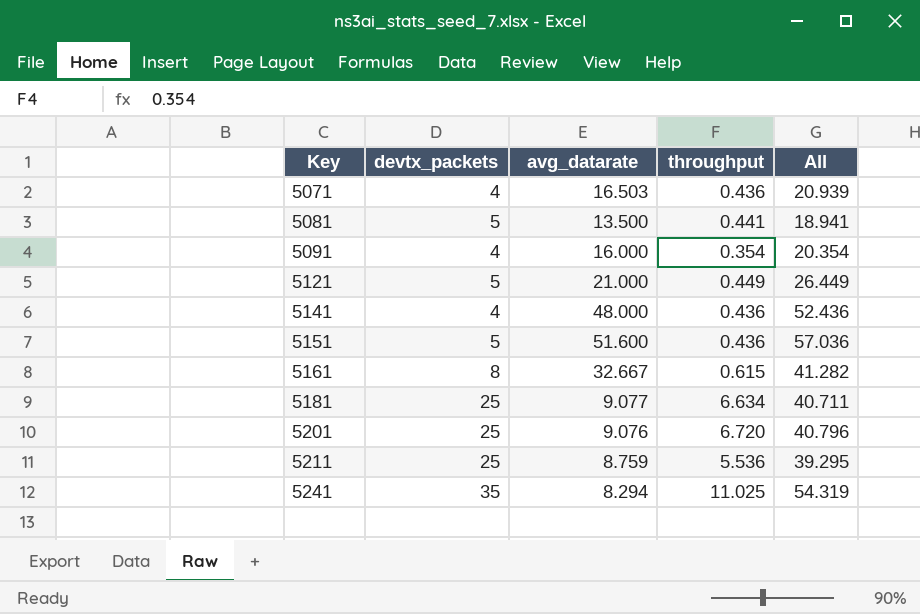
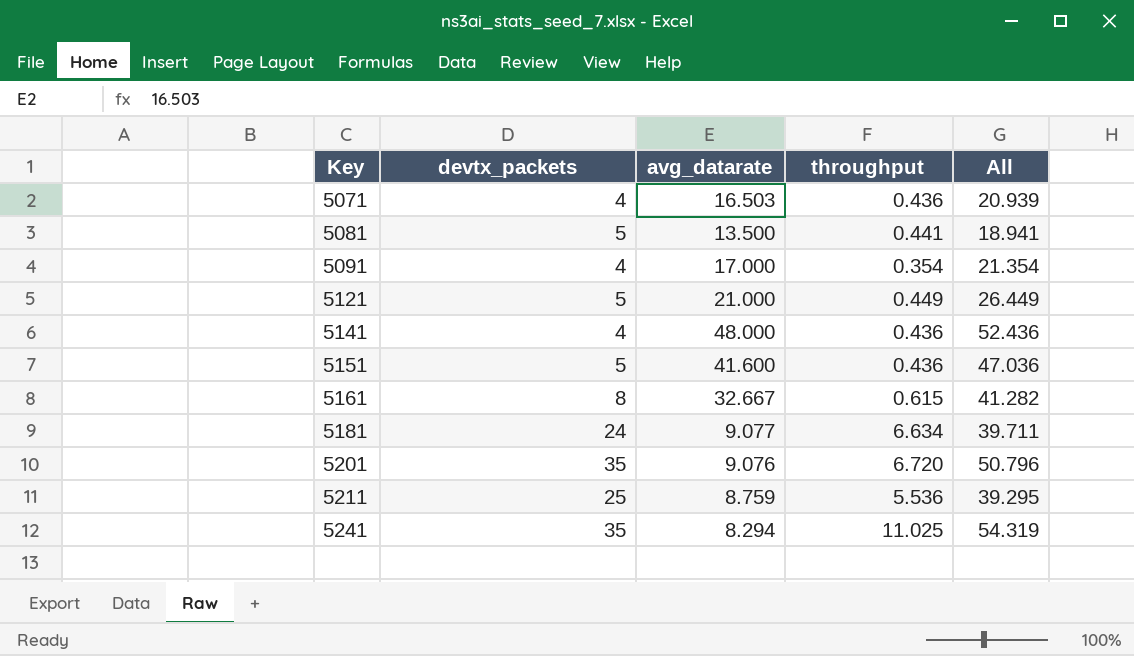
5091 | avg_datarate: 16.000 -> 17.000
5091 | All: 20.354 -> 21.354
5151 | avg_datarate: 51.600 -> 41.600
5151 | All: 57.036 -> 47.036
5181 | devtx_packets: 25 -> 24
5181 | All: 40.711 -> 39.711
5201 | devtx_packets: 25 -> 35
5201 | All: 40.796 -> 50.796

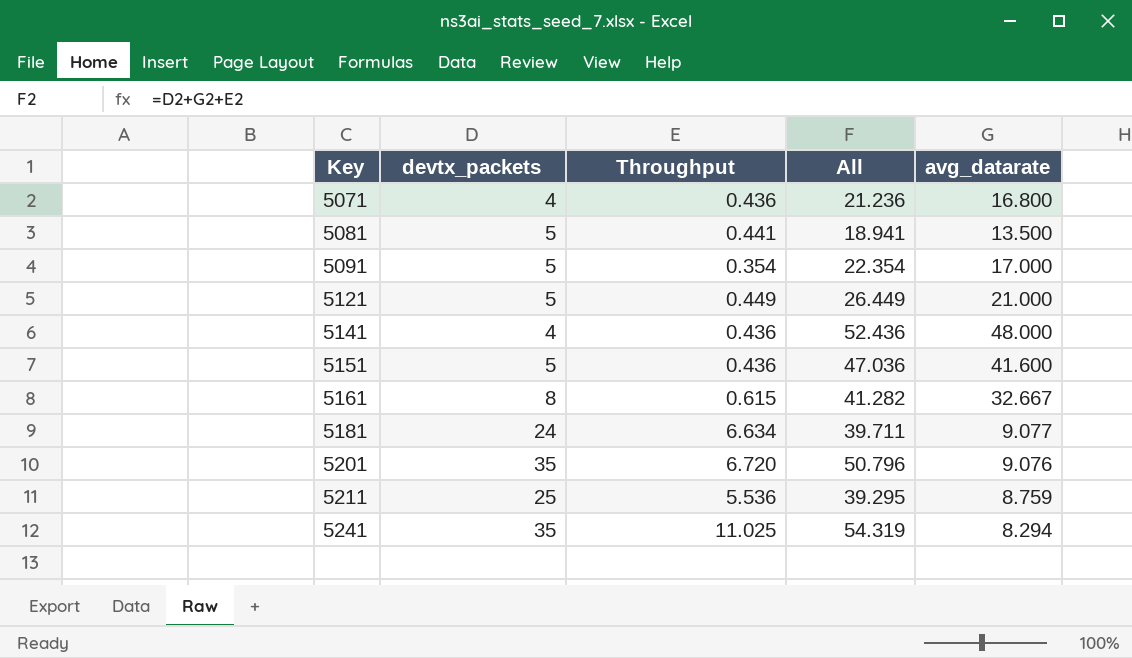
column name: throughput -> Throughput
column avg_datarate | position: 3 -> 5
5071 | All: 20.939 -> 21.236
5071 | avg_datarate: 16.503 -> 16.800
5091 | devtx_packets: 4 -> 5
5091 | All: 21.354 -> 22.354

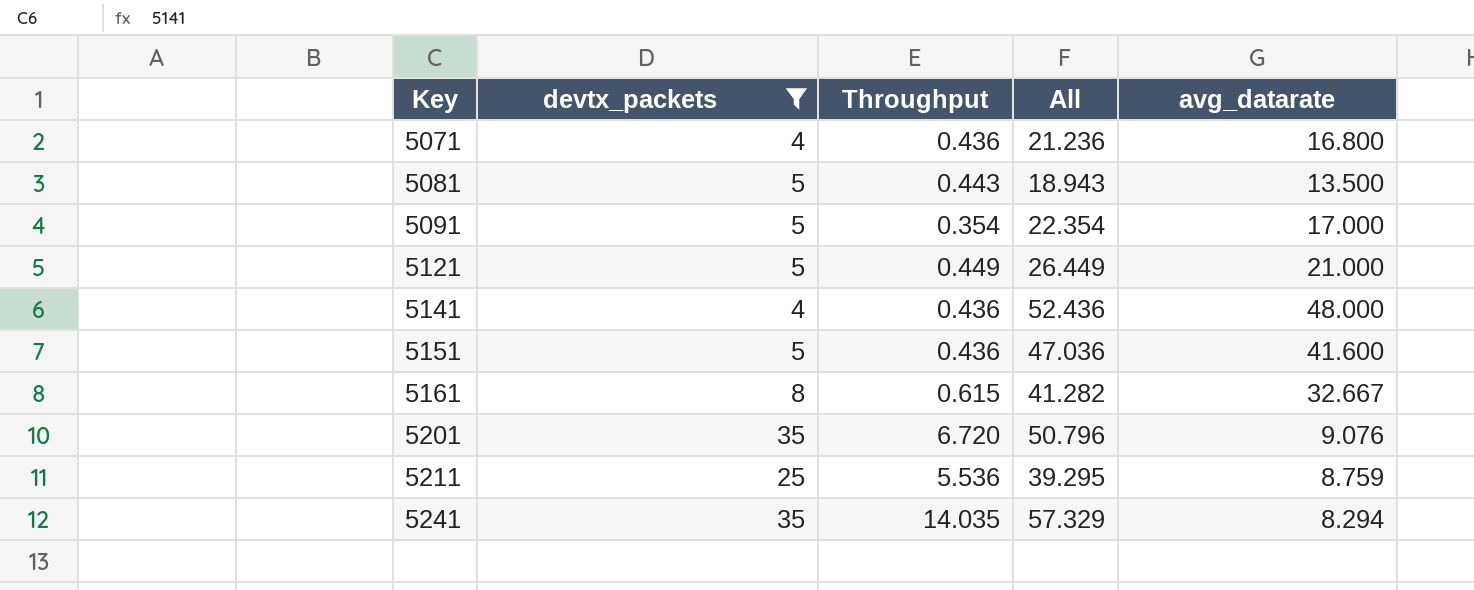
filter: none -> devtx_packets != 24
5081 | Throughput: 0.441 -> 0.443
5081 | All: 18.941 -> 18.943
5241 | Throughput: 11.025 -> 14.035
5241 | All: 54.319 -> 57.329

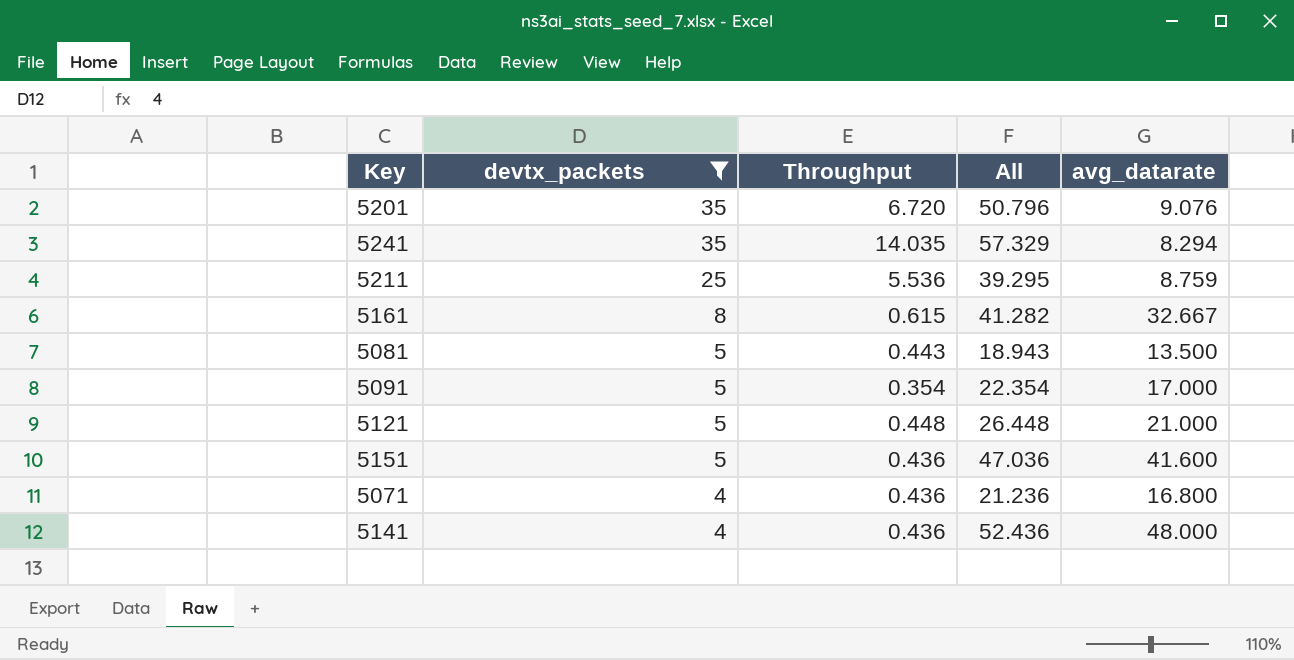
row order: Key ascending -> devtx_packets descending
5121 | Throughput: 0.449 -> 0.448
5121 | All: 26.449 -> 26.448

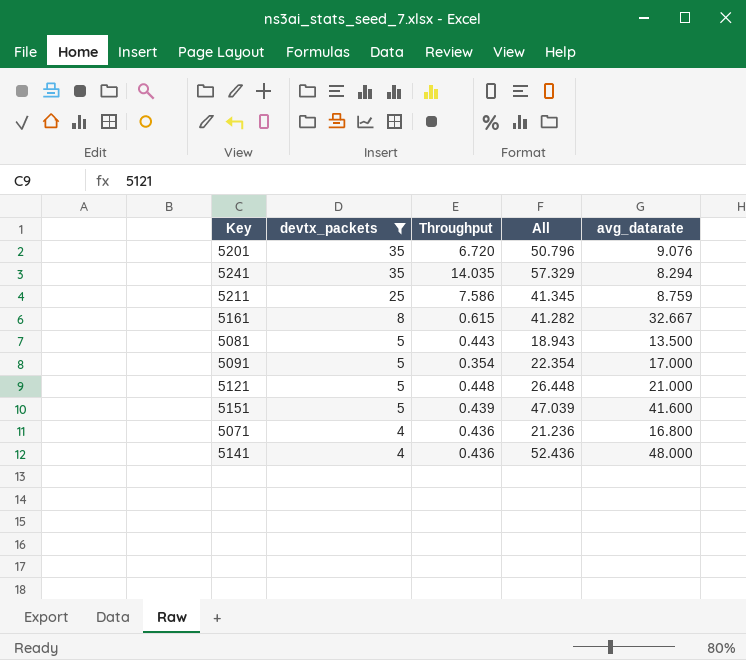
5211 | Throughput: 5.536 -> 7.586
5211 | All: 39.295 -> 41.345
5151 | Throughput: 0.436 -> 0.439
5151 | All: 47.036 -> 47.039

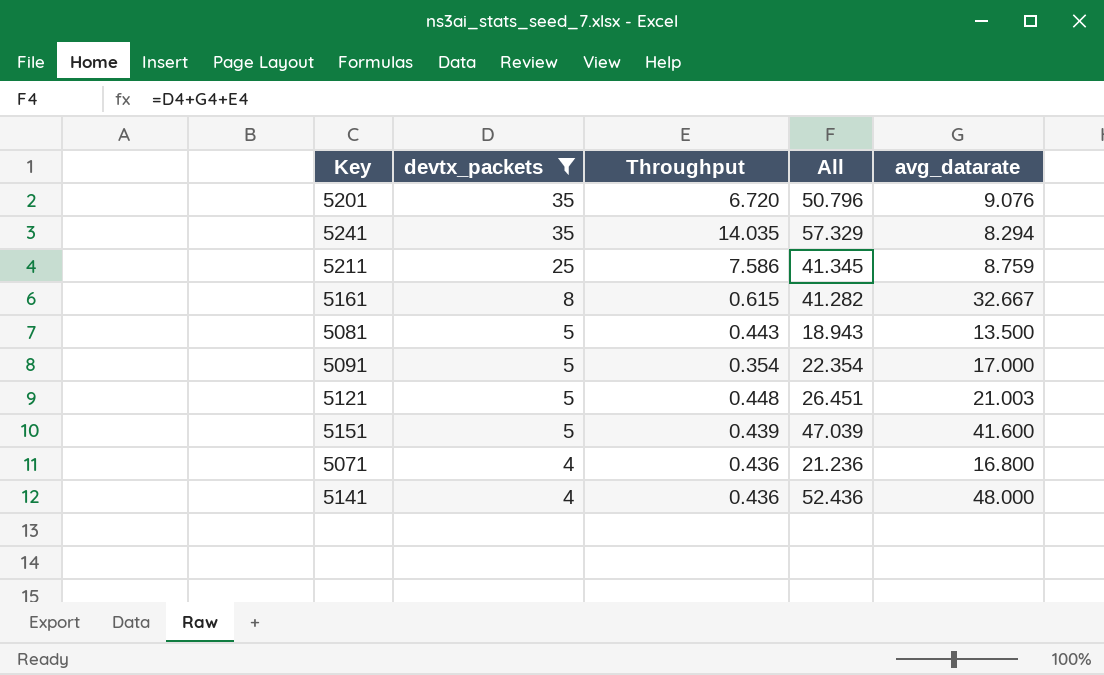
5121 | All: 26.448 -> 26.451
5121 | avg_datarate: 21.000 -> 21.003

